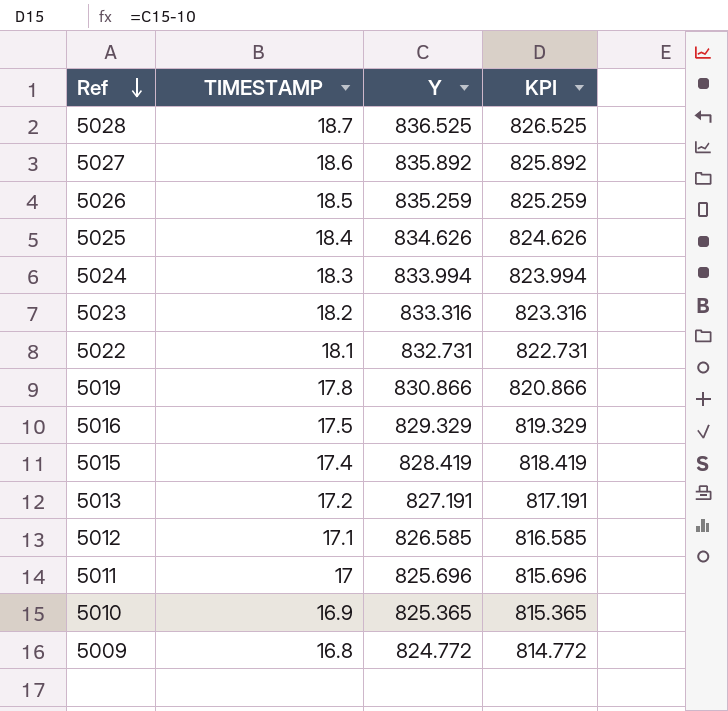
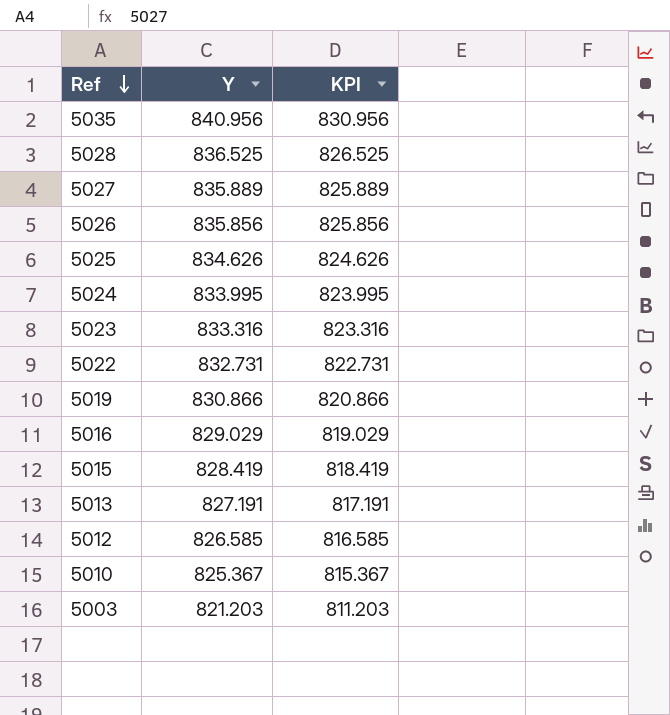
column TIMESTAMP | position: 2 -> none
row 5011: 17 | 825.696 | 815.696 -> none
row 5009: 16.8 | 824.772 | 814.772 -> none
row 5035: none -> 840.956 | 830.956
5027 | Y: 835.892 -> 835.889
5027 | KPI: 825.892 -> 825.889
5026 | Y: 835.259 -> 835.856
5026 | KPI: 825.259 -> 825.856
5024 | Y: 833.994 -> 833.995
5024 | KPI: 823.994 -> 823.995
5016 | Y: 829.329 -> 829.029
5016 | KPI: 819.329 -> 819.029
5010 | Y: 825.365 -> 825.367
5010 | KPI: 815.365 -> 815.367
row 5003: none -> 821.203 | 811.203

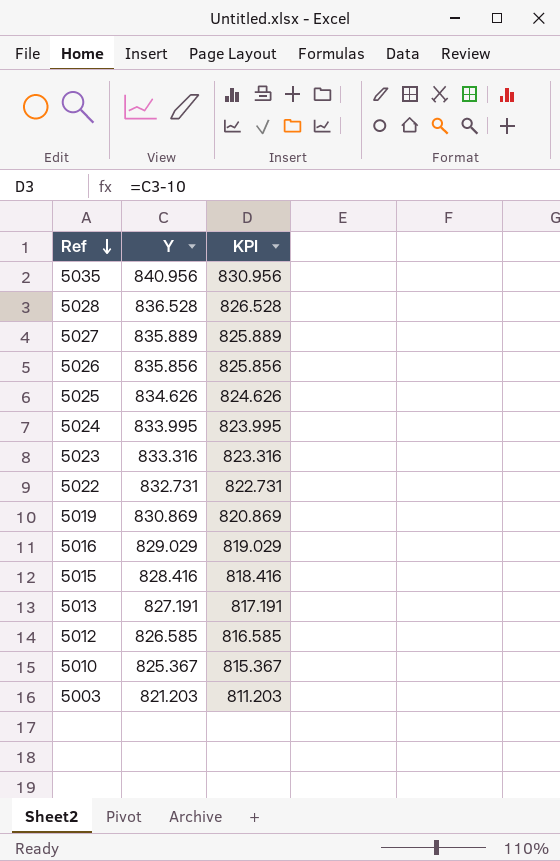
5028 | Y: 836.525 -> 836.528
5028 | KPI: 826.525 -> 826.528
5019 | Y: 830.866 -> 830.869
5019 | KPI: 820.866 -> 820.869
5015 | Y: 828.419 -> 828.416
5015 | KPI: 818.419 -> 818.416

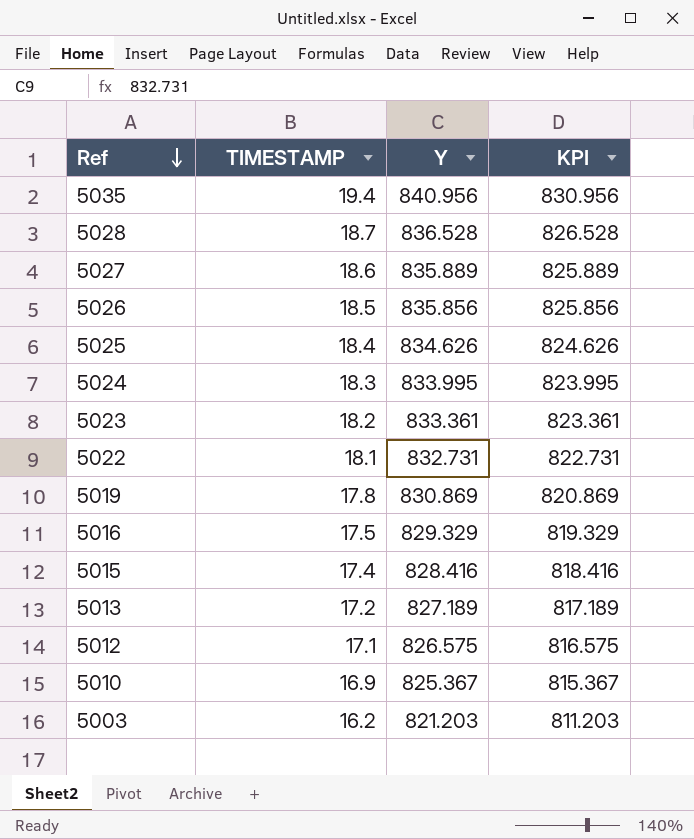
column TIMESTAMP | position: none -> 2
5023 | Y: 833.316 -> 833.361
5023 | KPI: 823.316 -> 823.361
5016 | Y: 829.029 -> 829.329
5016 | KPI: 819.029 -> 819.329
5013 | Y: 827.191 -> 827.189
5013 | KPI: 817.191 -> 817.189
5012 | Y: 826.585 -> 826.575
5012 | KPI: 816.585 -> 816.575

